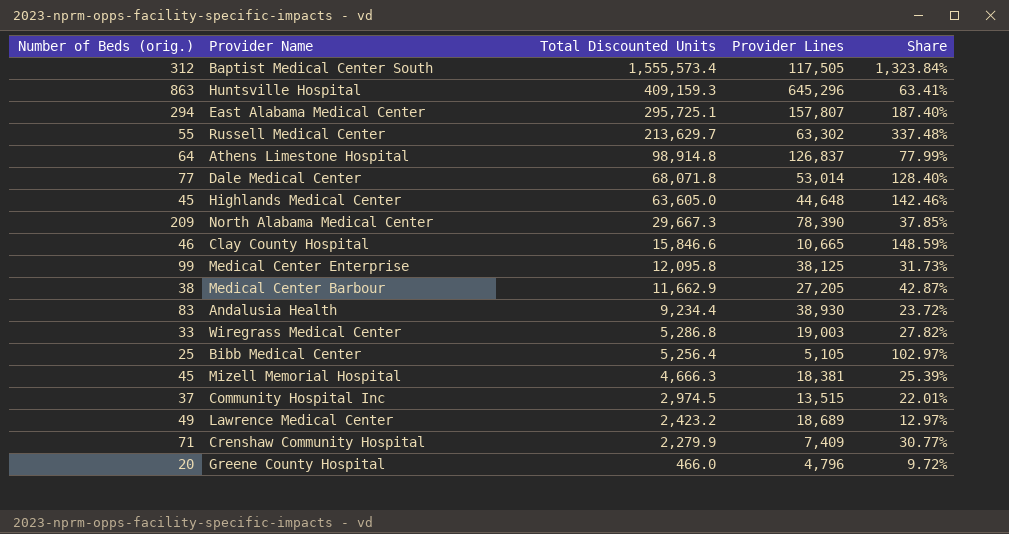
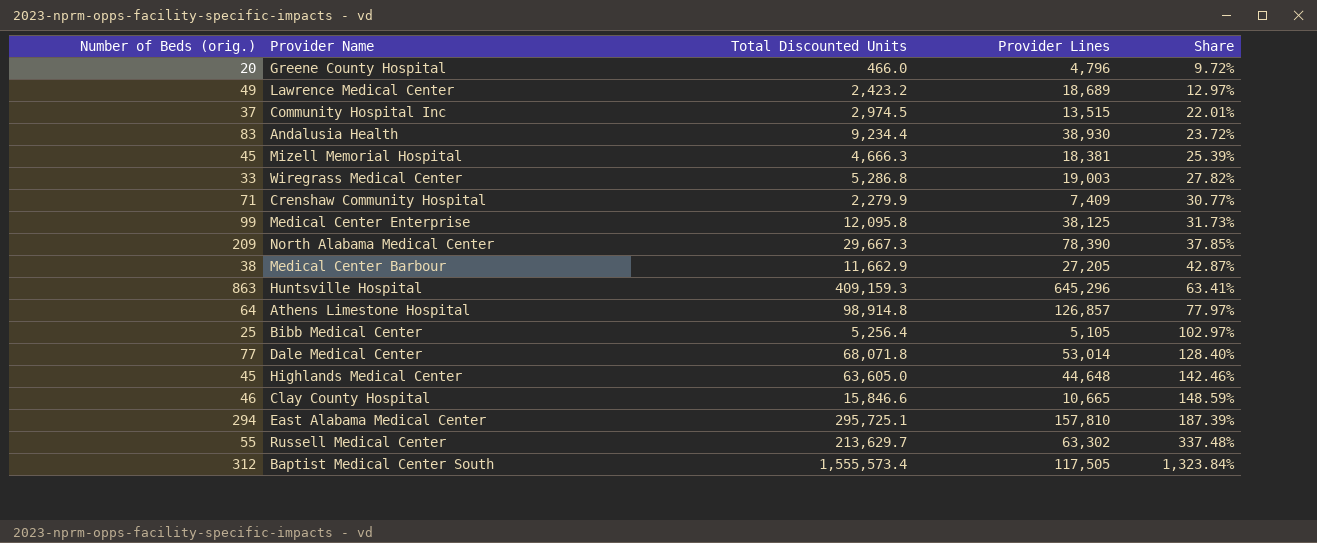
row order: Total Discounted Units descending -> Share ascending
Athens Limestone Hospital | Provider Lines: 126,837 -> 126,857
Athens Limestone Hospital | Share: 77.99% -> 77.97%
East Alabama Medical Center | Provider Lines: 157,807 -> 157,810
East Alabama Medical Center | Share: 187.40% -> 187.39%

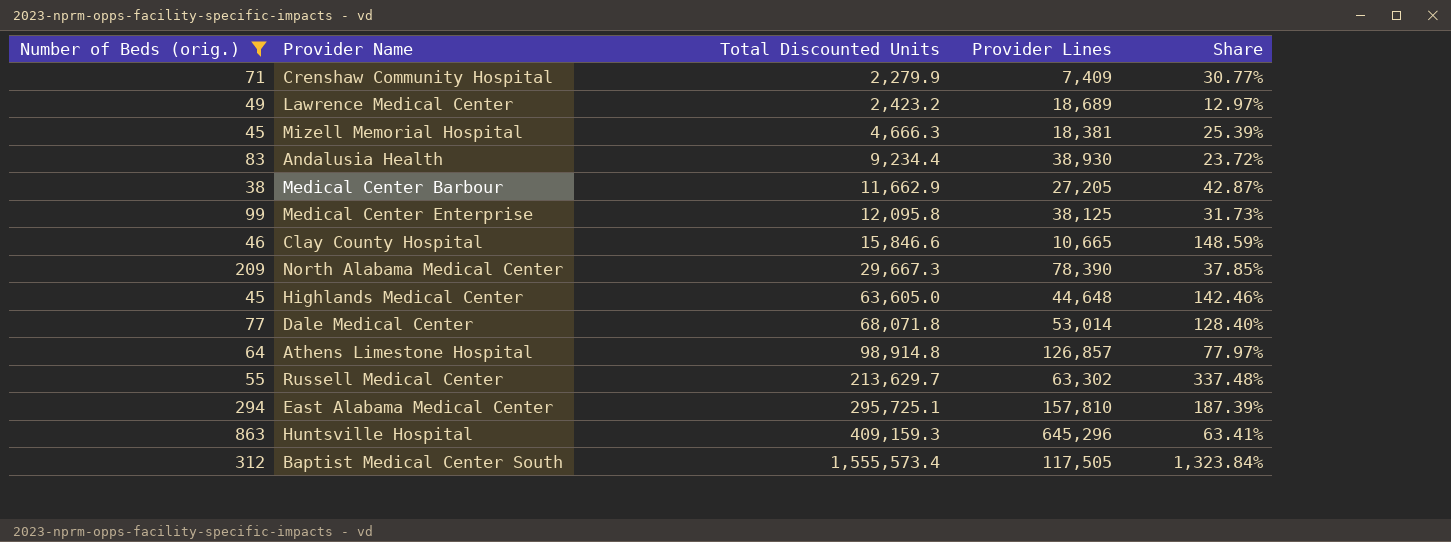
filter: none -> Number of Beds (orig.) >= 38
row order: Share ascending -> Total Discounted Units ascending

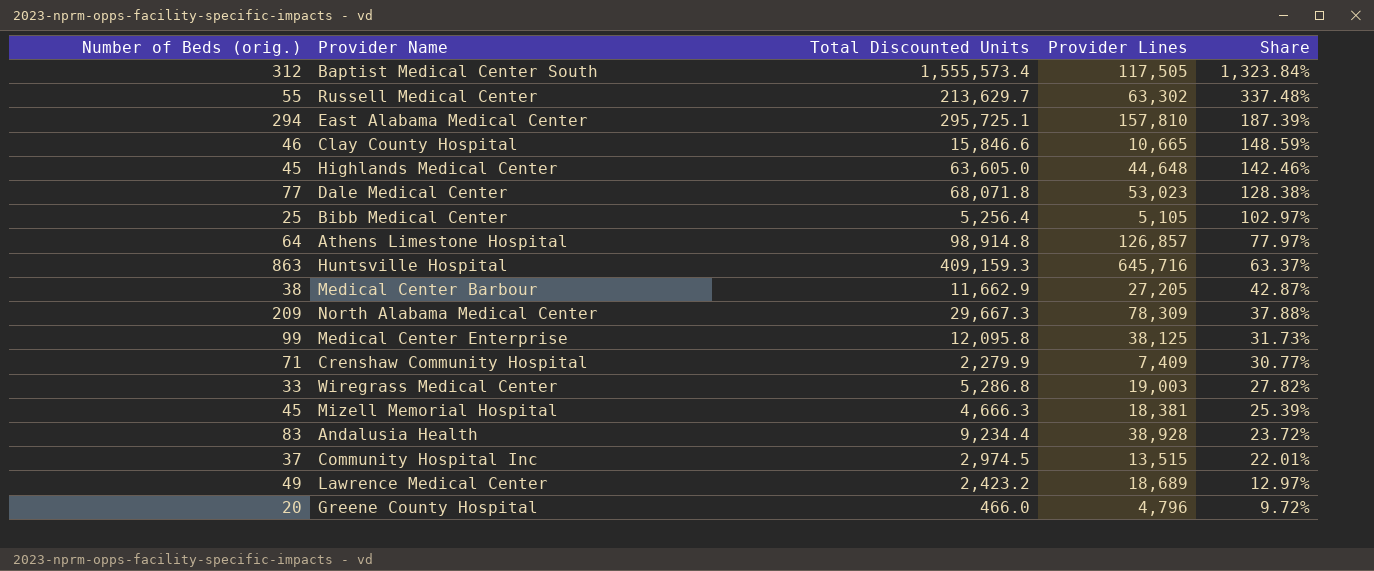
filter: Number of Beds (orig.) >= 38 -> none
row order: Total Discounted Units ascending -> Share descending
Dale Medical Center | Provider Lines: 53,014 -> 53,023
Dale Medical Center | Share: 128.40% -> 128.38%
Huntsville Hospital | Provider Lines: 645,296 -> 645,716
Huntsville Hospital | Share: 63.41% -> 63.37%
North Alabama Medical Center | Provider Lines: 78,390 -> 78,309
North Alabama Medical Center | Share: 37.85% -> 37.88%
Andalusia Health | Provider Lines: 38,930 -> 38,928

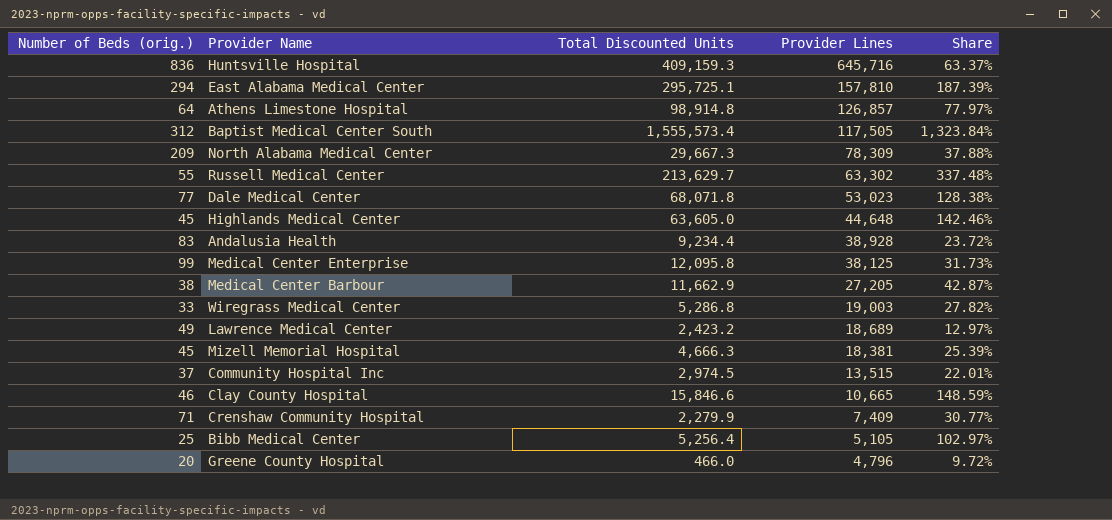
row order: Share descending -> Provider Lines descending
Huntsville Hospital | Number of Beds (orig.): 863 -> 836

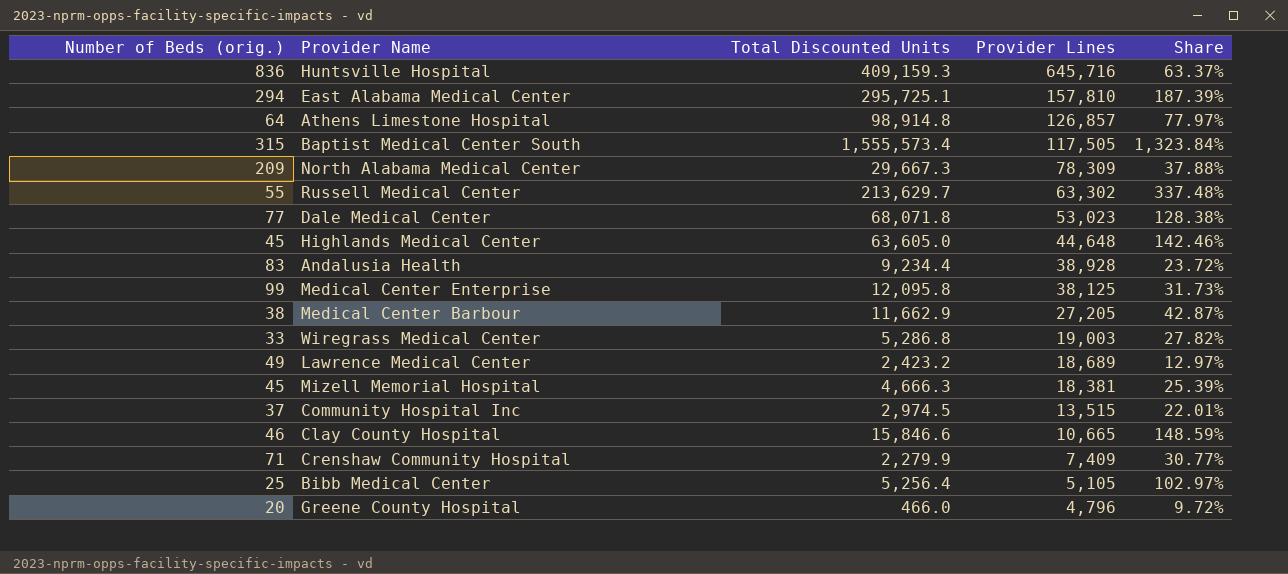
Baptist Medical Center South | Number of Beds (orig.): 312 -> 315

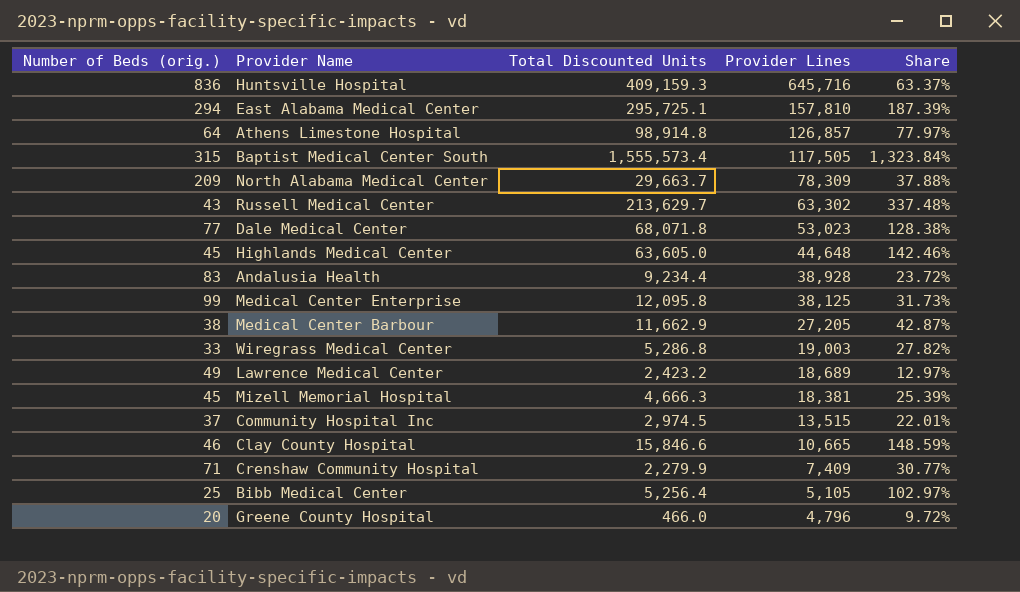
North Alabama Medical Center | Total Discounted Units: 29,667.3 -> 29,663.7
Russell Medical Center | Number of Beds (orig.): 55 -> 43

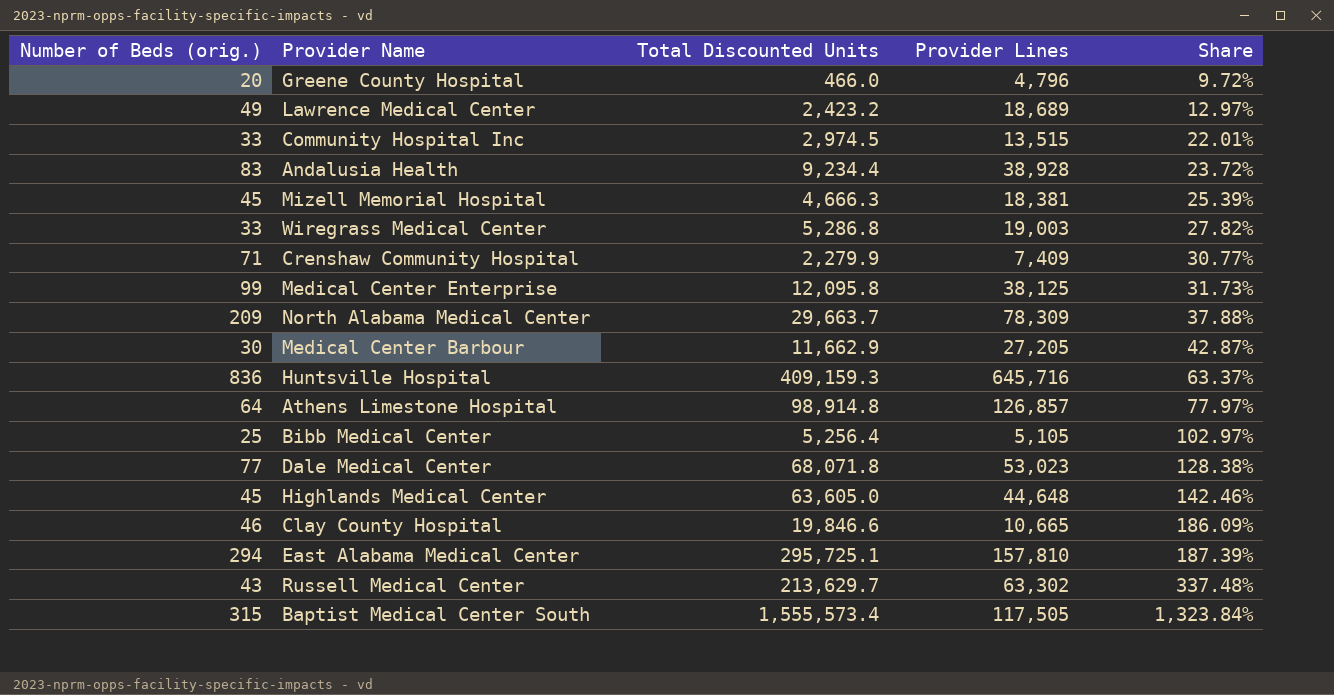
row order: Provider Lines descending -> Share ascending
Community Hospital Inc | Number of Beds (orig.): 37 -> 33
Medical Center Barbour | Number of Beds (orig.): 38 -> 30
Clay County Hospital | Total Discounted Units: 15,846.6 -> 19,846.6
Clay County Hospital | Share: 148.59% -> 186.09%

